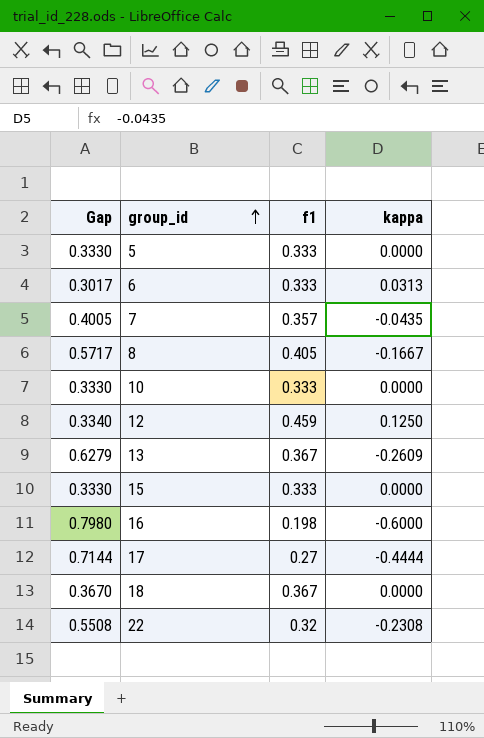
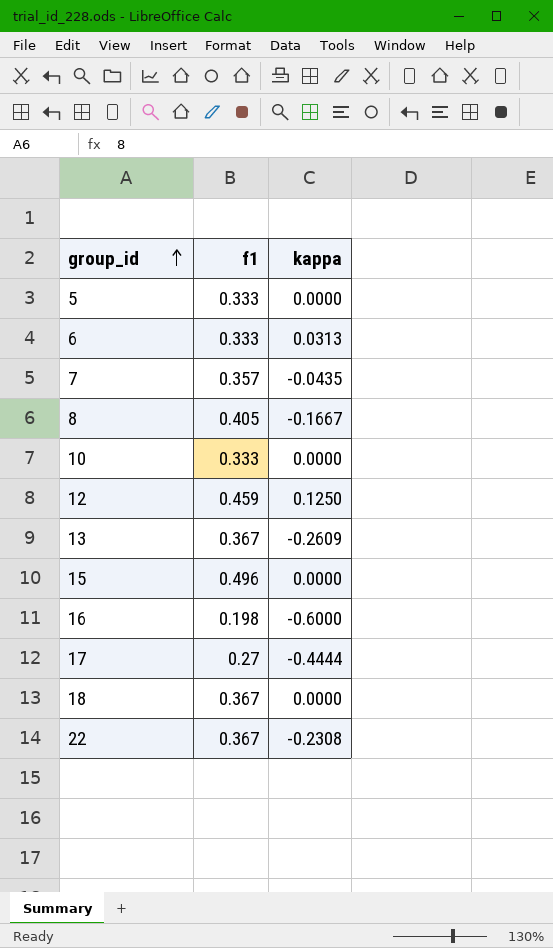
column Gap | formula: [f1] - [kappa] -> none
15 | f1: 0.333 -> 0.496
22 | f1: 0.32 -> 0.367

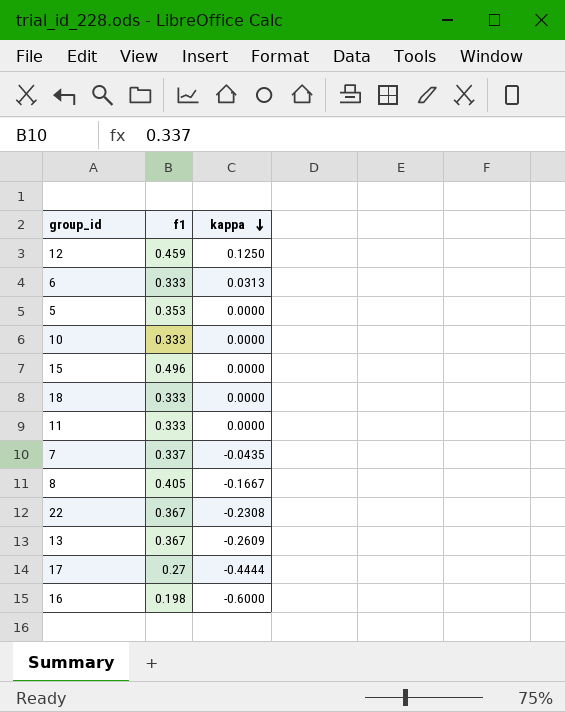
row order: group_id ascending -> kappa descending
5 | f1: 0.333 -> 0.353
18 | f1: 0.367 -> 0.333
row 11: none -> 0.333 | 0.0000
7 | f1: 0.357 -> 0.337

